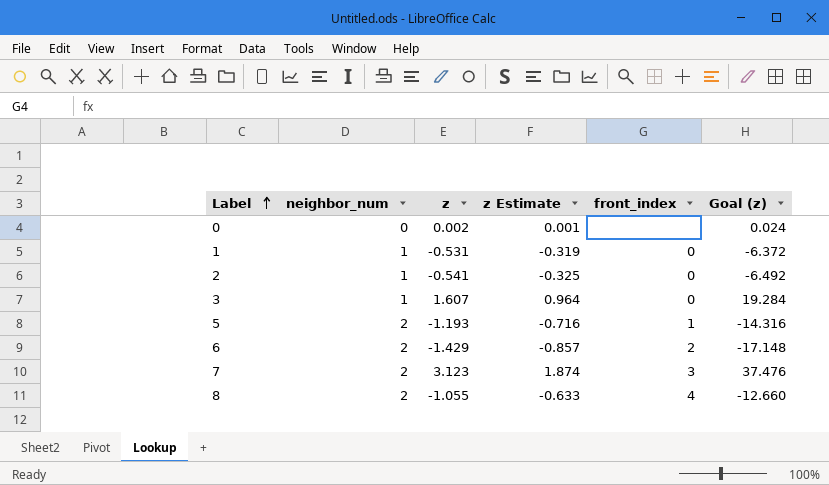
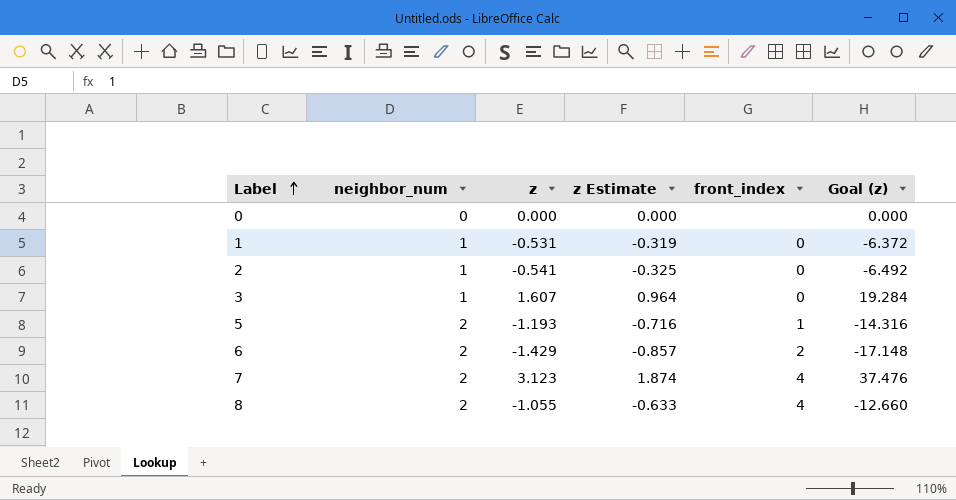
0 | z: 0.002 -> 0.000
0 | z Estimate: 0.001 -> 0.000
0 | Goal (z): 0.024 -> 0.000
7 | front_index: 3 -> 4

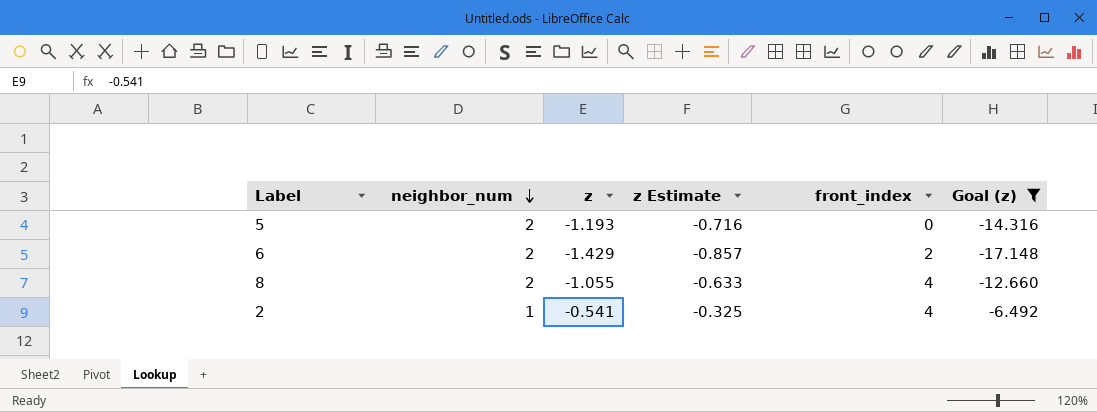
filter: none -> Goal (z) <= -6.492
row order: Label ascending -> neighbor_num descending
5 | front_index: 1 -> 0
2 | front_index: 0 -> 4

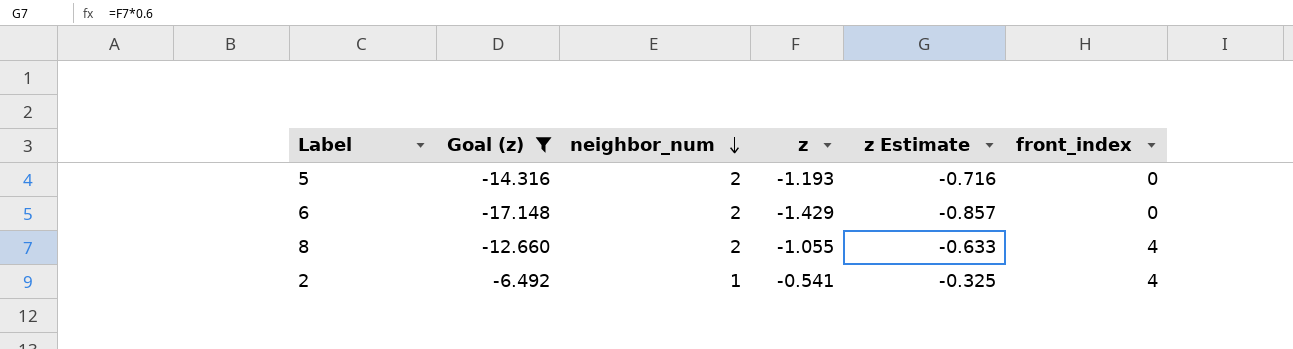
column Goal (z) | position: 6 -> 2
6 | front_index: 2 -> 0

